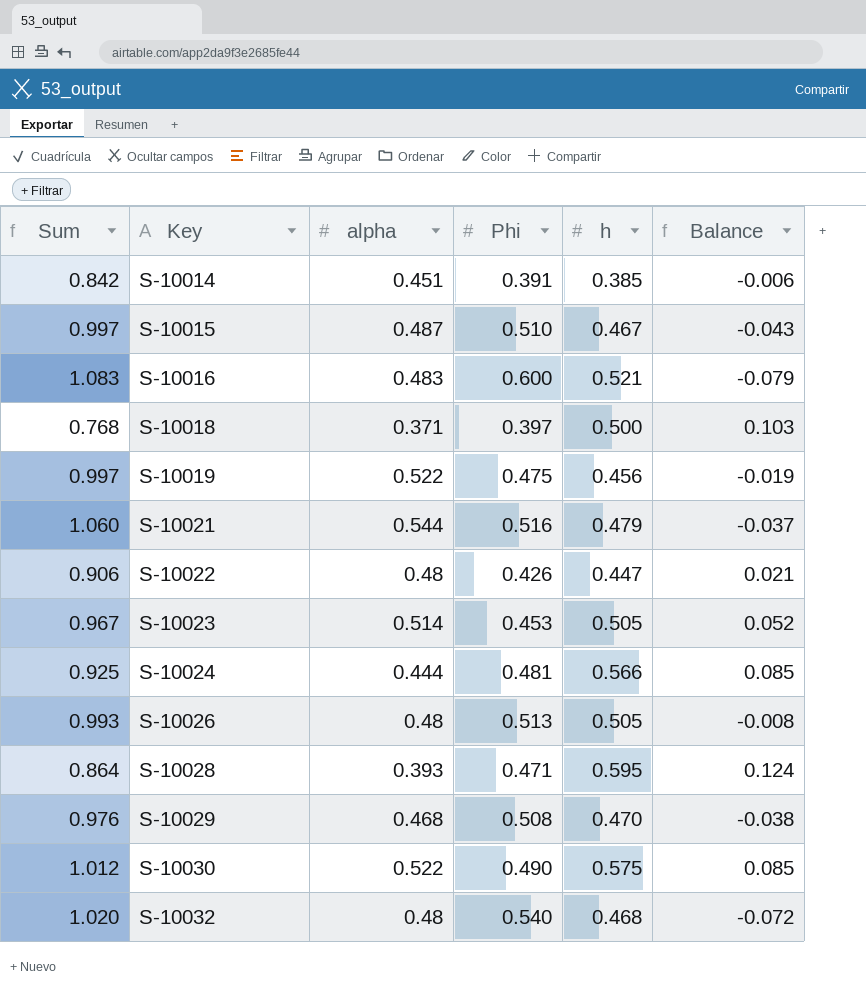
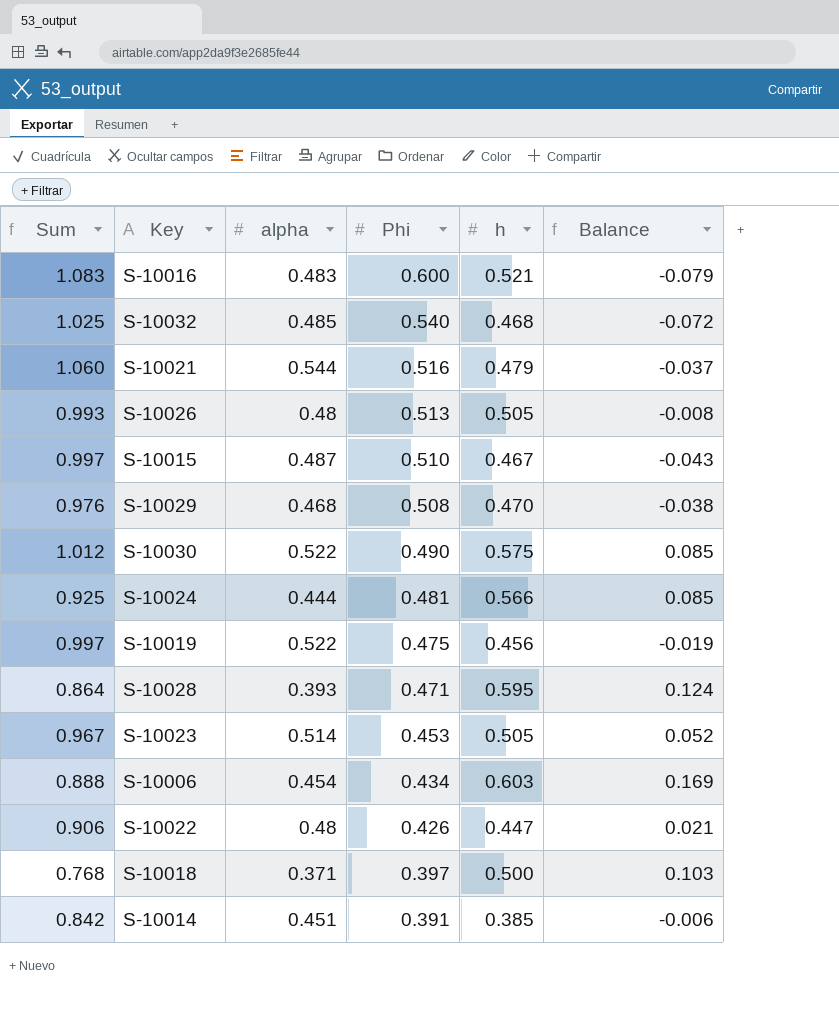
row order: Key ascending -> Phi descending
S-10032 | Sum: 1.020 -> 1.025
S-10032 | alpha: 0.48 -> 0.485
row S-10006: none -> 0.888 | 0.454 | 0.434 | 0.603 | 0.169

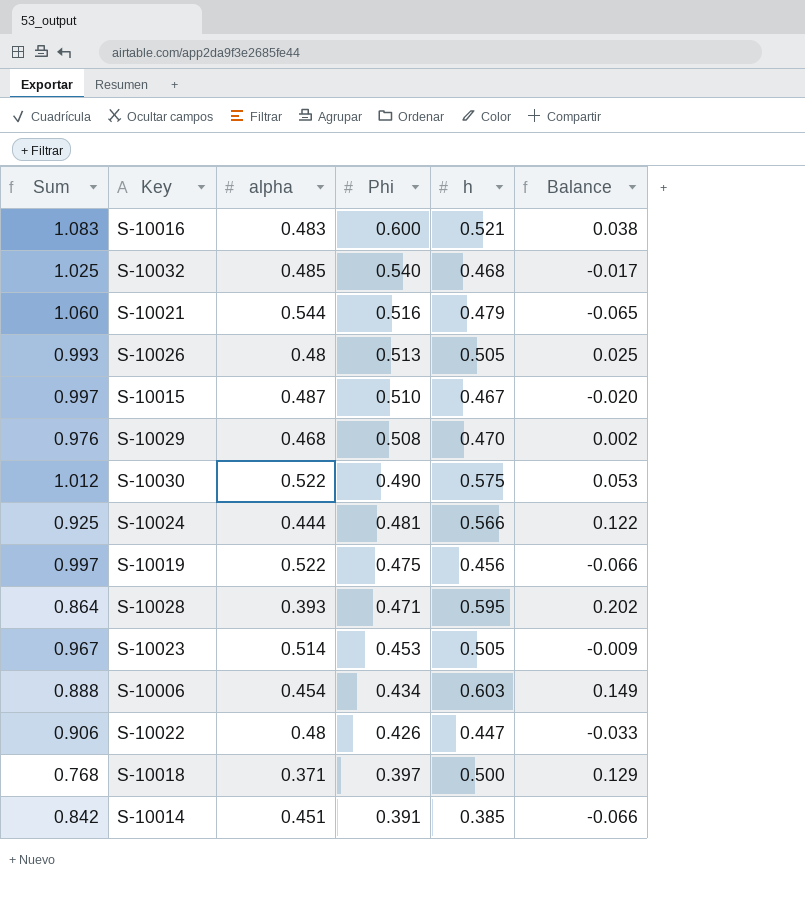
column Balance | formula: [h] - [Phi] -> [h] - [alpha]

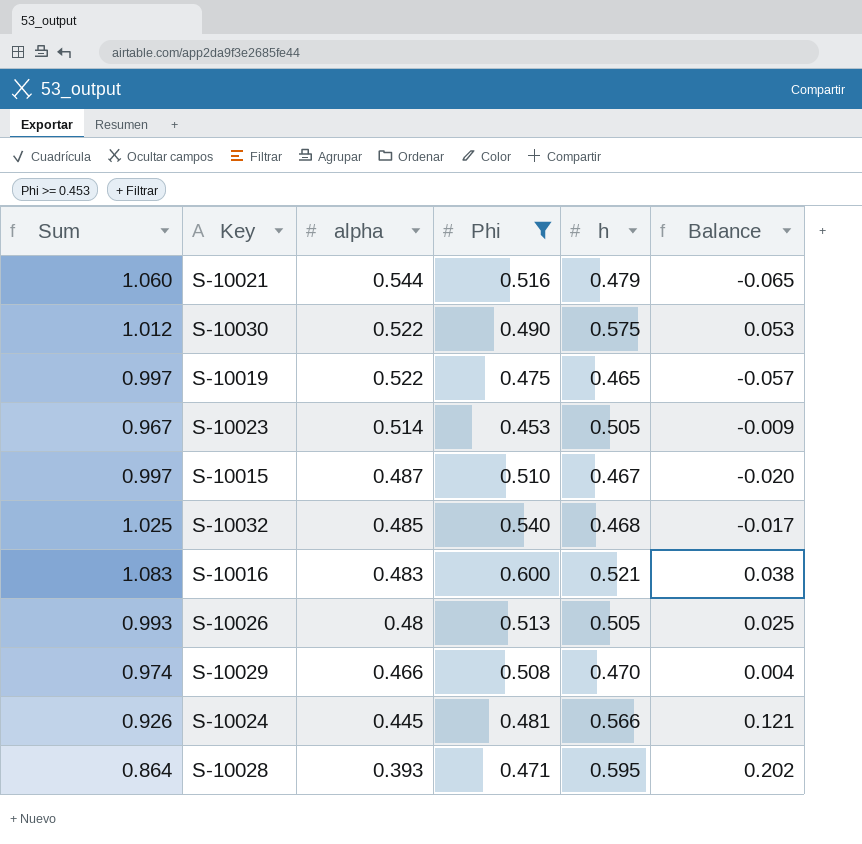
filter: none -> Phi >= 0.453
row order: Phi descending -> alpha descending
S-10019 | h: 0.456 -> 0.465
S-10019 | Balance: -0.066 -> -0.057
S-10029 | Sum: 0.976 -> 0.974
S-10029 | alpha: 0.468 -> 0.466
S-10029 | Balance: 0.002 -> 0.004
S-10024 | Sum: 0.925 -> 0.926
S-10024 | alpha: 0.444 -> 0.445
S-10024 | Balance: 0.122 -> 0.121

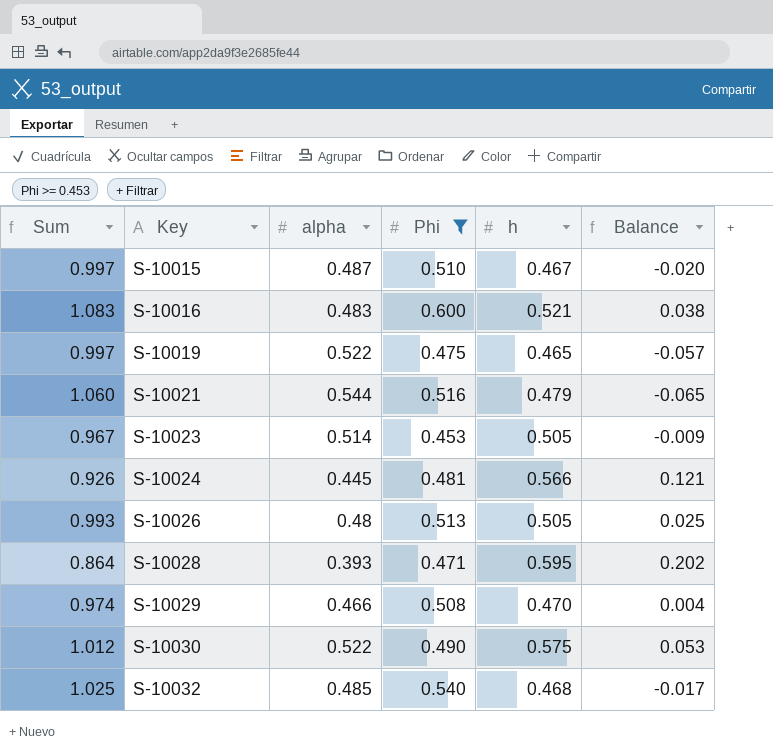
row order: alpha descending -> Key ascending

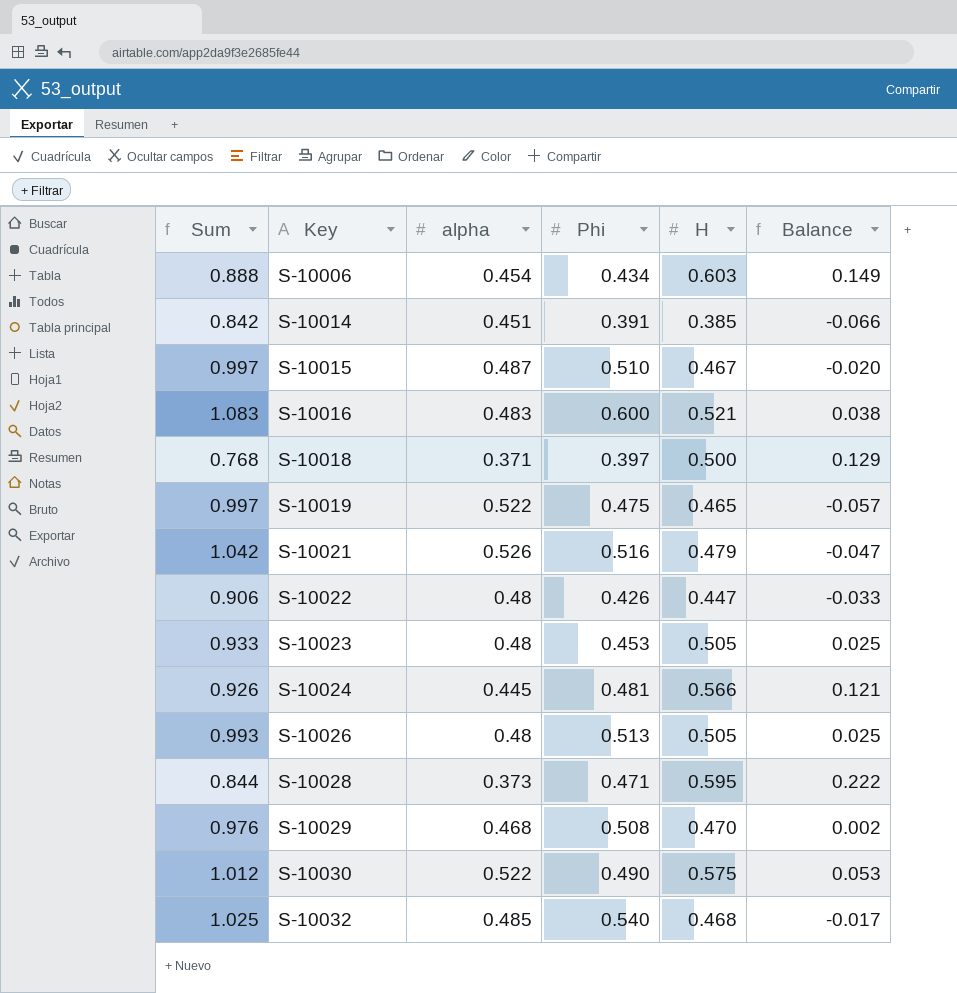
filter: Phi >= 0.453 -> none
column name: h -> H
S-10021 | Sum: 1.060 -> 1.042
S-10021 | alpha: 0.544 -> 0.526
S-10021 | Balance: -0.065 -> -0.047
S-10023 | Sum: 0.967 -> 0.933
S-10023 | alpha: 0.514 -> 0.48
S-10023 | Balance: -0.009 -> 0.025
S-10028 | Sum: 0.864 -> 0.844
S-10028 | alpha: 0.393 -> 0.373
S-10028 | Balance: 0.202 -> 0.222
S-10029 | Sum: 0.974 -> 0.976
S-10029 | alpha: 0.466 -> 0.468
S-10029 | Balance: 0.004 -> 0.002

